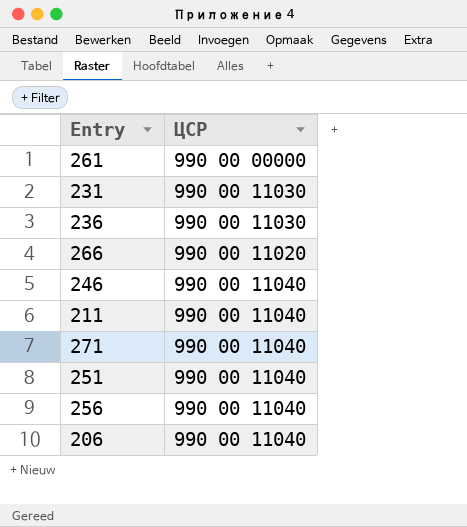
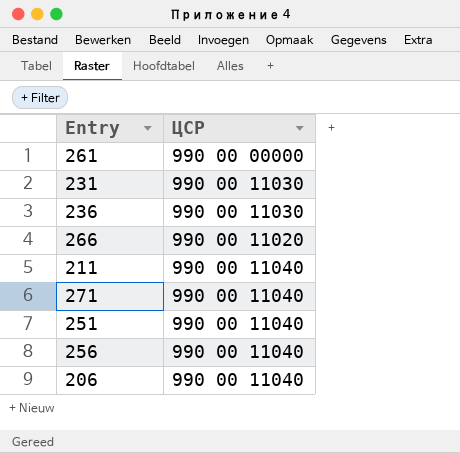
row 246: 990 00 11040 -> none

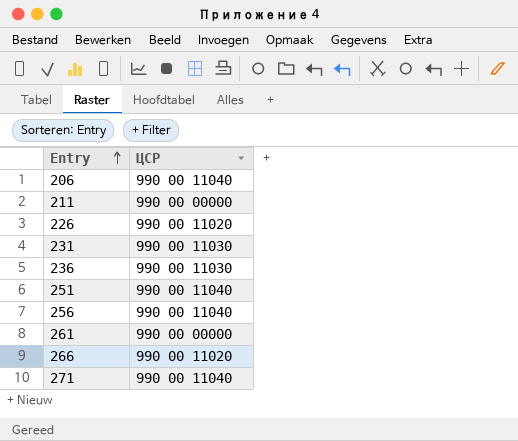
row order: none -> Entry ascending
211 | ЦСР: 990 00 11040 -> 990 00 00000
row 226: none -> 990 00 11020

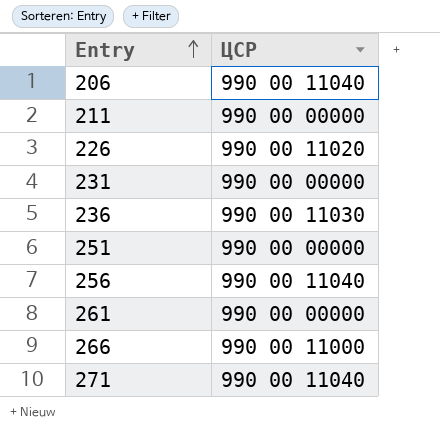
231 | ЦСР: 990 00 11030 -> 990 00 00000
251 | ЦСР: 990 00 11040 -> 990 00 00000
266 | ЦСР: 990 00 11020 -> 990 00 11000

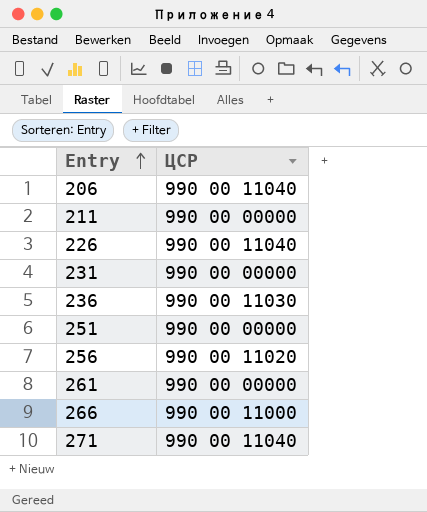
226 | ЦСР: 990 00 11020 -> 990 00 11040
256 | ЦСР: 990 00 11040 -> 990 00 11020

